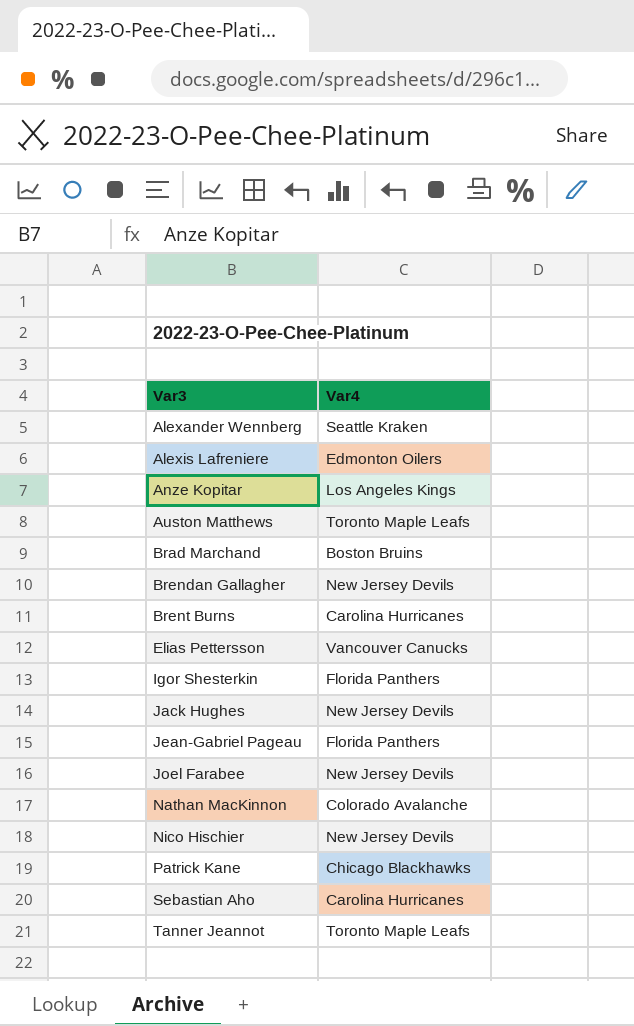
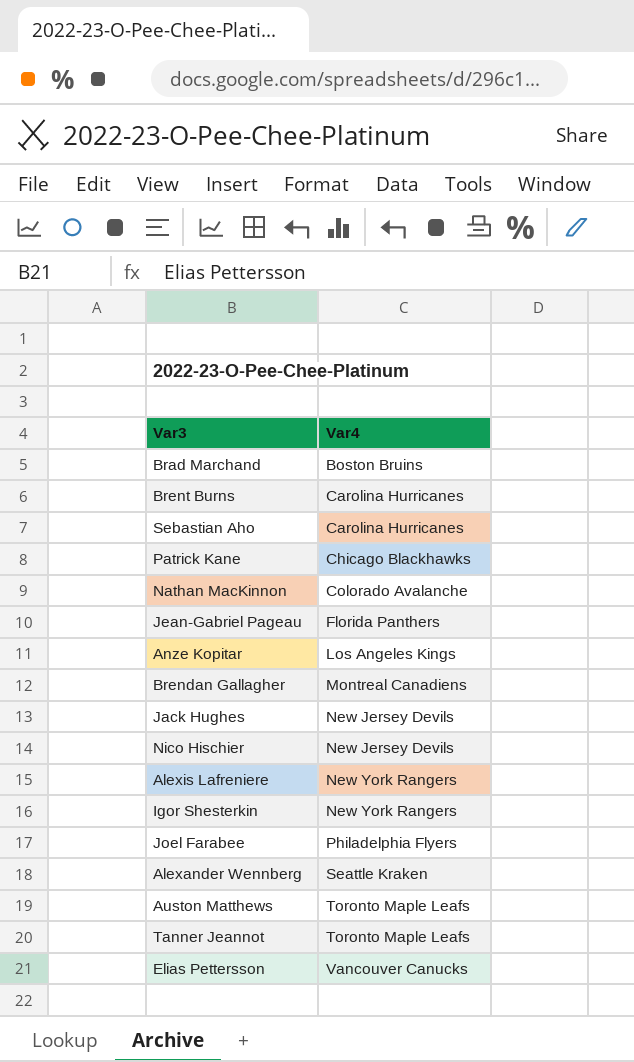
row order: Var3 ascending -> Var4 ascending
Brendan Gallagher | Var4: New Jersey Devils -> Montreal Canadiens
Alexis Lafreniere | Var4: Edmonton Oilers -> New York Rangers
Igor Shesterkin | Var4: Florida Panthers -> New York Rangers
Joel Farabee | Var4: New Jersey Devils -> Philadelphia Flyers

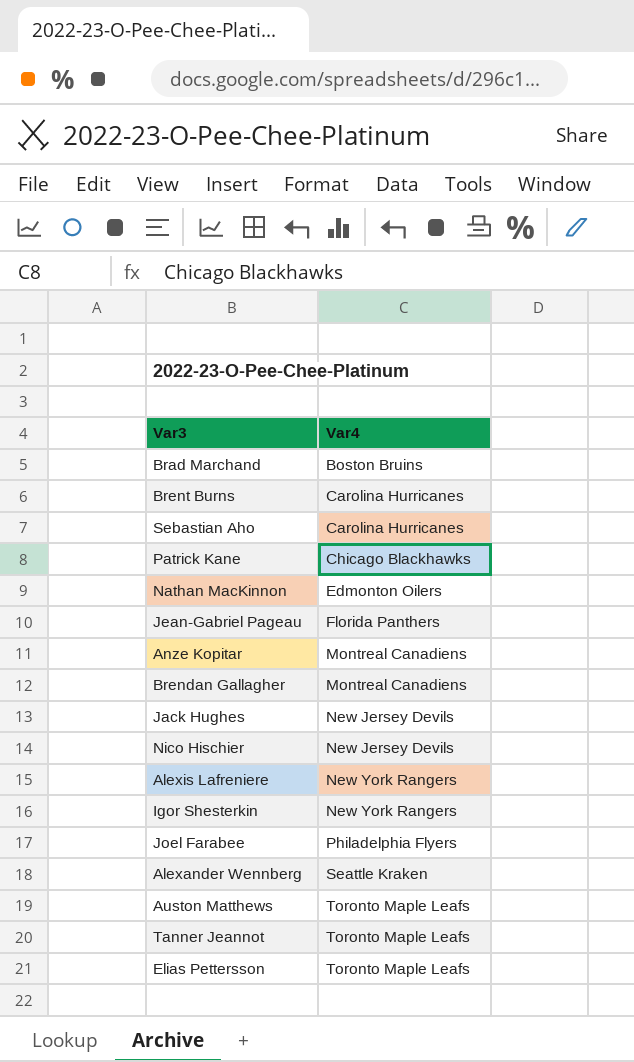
Nathan MacKinnon | Var4: Colorado Avalanche -> Edmonton Oilers
Anze Kopitar | Var4: Los Angeles Kings -> Montreal Canadiens
Elias Pettersson | Var4: Vancouver Canucks -> Toronto Maple Leafs

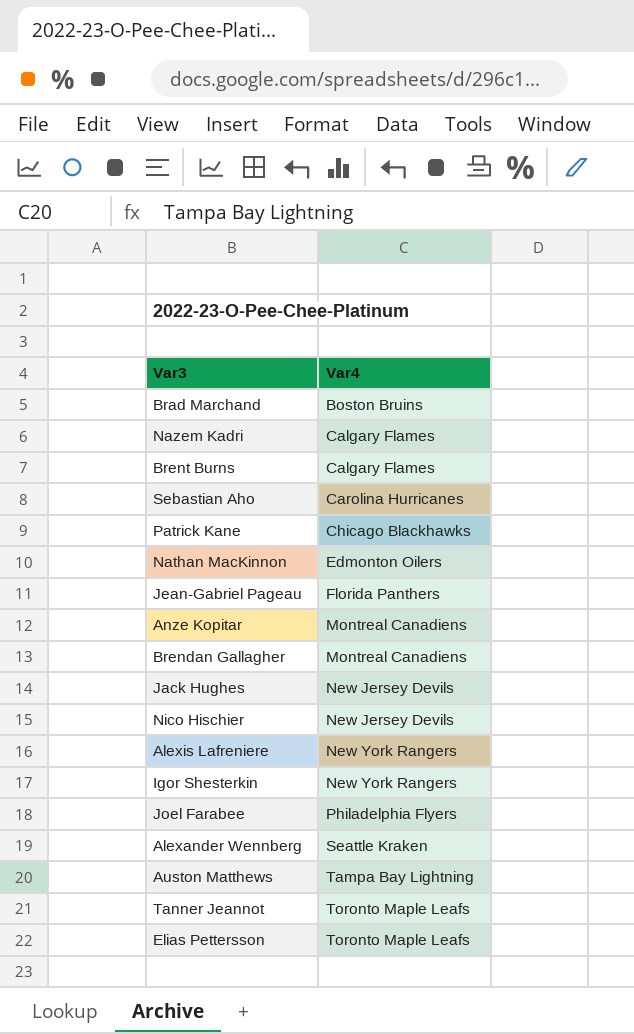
row Nazem Kadri: none -> Calgary Flames
Brent Burns | Var4: Carolina Hurricanes -> Calgary Flames
Auston Matthews | Var4: Toronto Maple Leafs -> Tampa Bay Lightning

